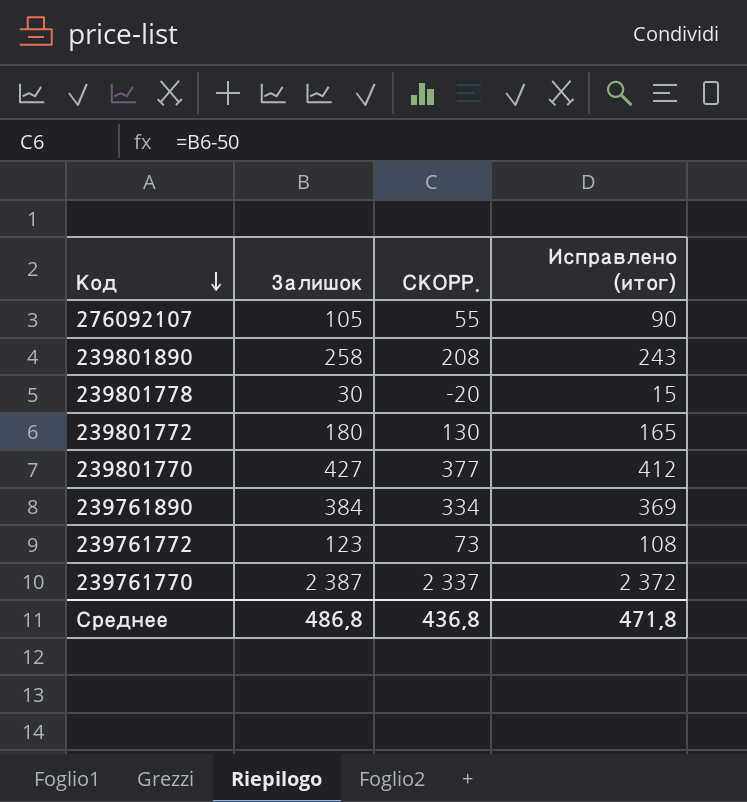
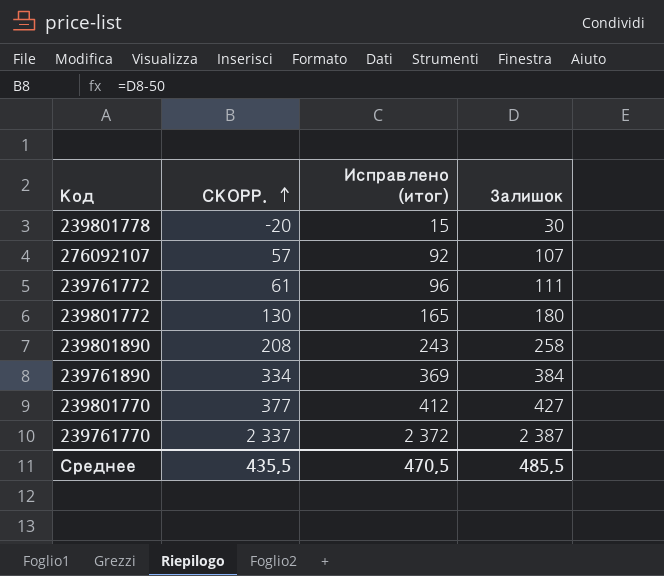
row order: Код descending -> СКОРР. ascending
column Залишок | position: 2 -> 4
276092107 | СКОРР.: 55 -> 57
276092107 | Исправлено (итог): 90 -> 92
276092107 | Залишок: 105 -> 107
239761772 | СКОРР.: 73 -> 61
239761772 | Исправлено (итог): 108 -> 96
239761772 | Залишок: 123 -> 111
Среднее | СКОРР.: 436,8 -> 435,5
Среднее | Исправлено (итог): 471,8 -> 470,5
Среднее | Залишок: 486,8 -> 485,5

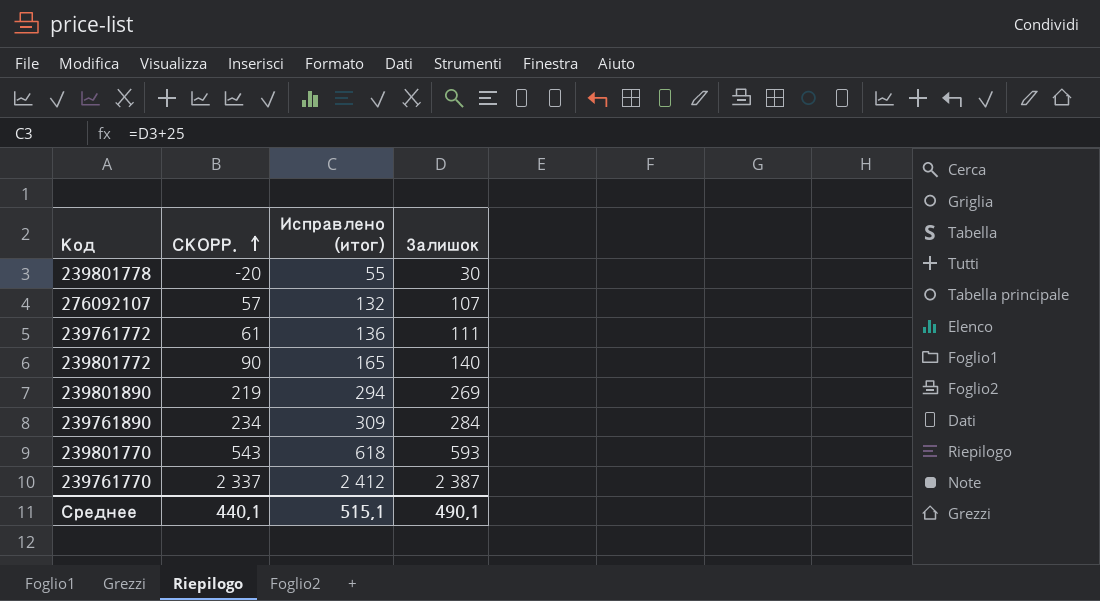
column Исправлено (итог) | formula: [Залишок] - 15 -> [Залишок] + 25
239801772 | СКОРР.: 130 -> 90
239801772 | Залишок: 180 -> 140
239801890 | СКОРР.: 208 -> 219
239801890 | Залишок: 258 -> 269
239761890 | СКОРР.: 334 -> 234
239761890 | Залишок: 384 -> 284
239801770 | СКОРР.: 377 -> 543
239801770 | Залишок: 427 -> 593
Среднее | СКОРР.: 435,5 -> 440,1
Среднее | Исправлено (итог): 470,5 -> 515,1
Среднее | Залишок: 485,5 -> 490,1

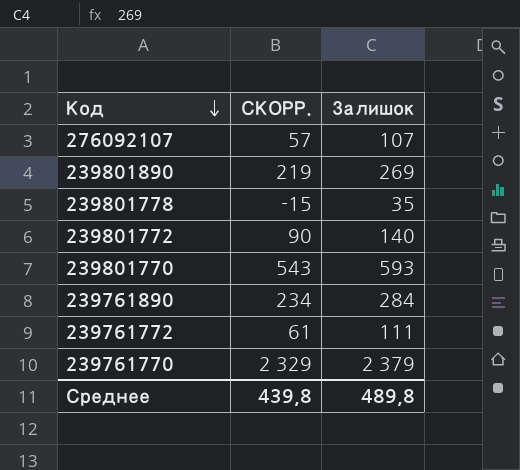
row order: СКОРР. ascending -> Код descending
column Исправлено (итог) | formula: [Залишок] + 25 -> none
239801778 | СКОРР.: -20 -> -15
239801778 | Залишок: 30 -> 35
239761770 | СКОРР.: 2 337 -> 2 329
239761770 | Залишок: 2 387 -> 2 379
Среднее | СКОРР.: 440,1 -> 439,8
Среднее | Залишок: 490,1 -> 489,8

